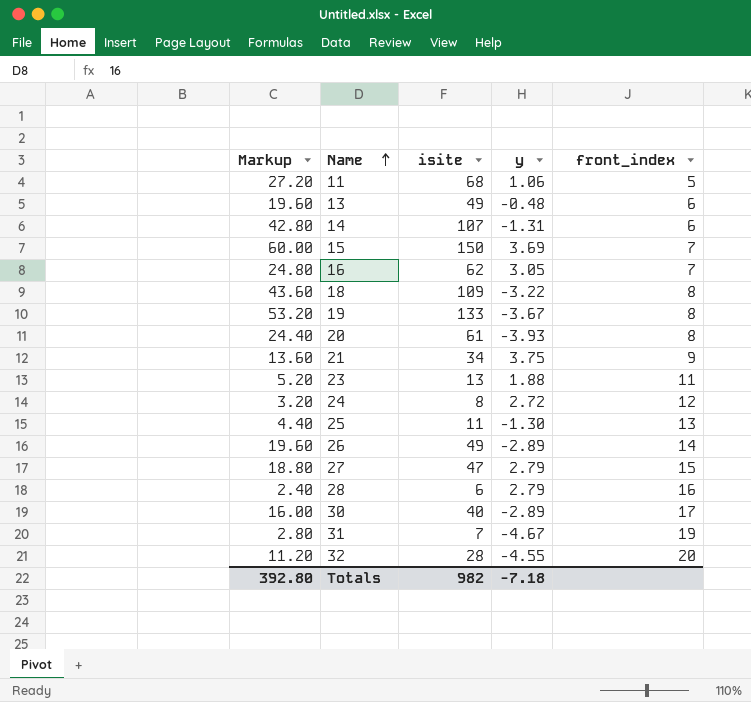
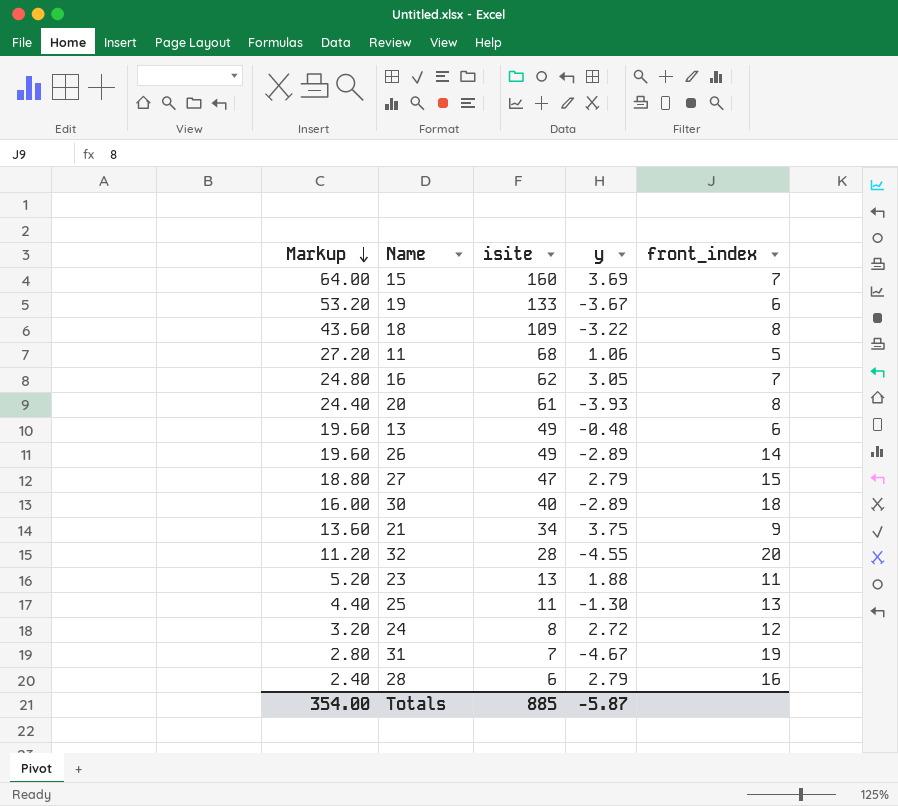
row order: Name ascending -> Markup descending
row 14: 42.80 | 107 | -1.31 | 6 -> none
15 | Markup: 60.00 -> 64.00
15 | isite: 150 -> 160
19 | front_index: 8 -> 6
30 | front_index: 17 -> 18
Totals | Markup: 392.80 -> 354.00
Totals | isite: 982 -> 885
Totals | y: -7.18 -> -5.87

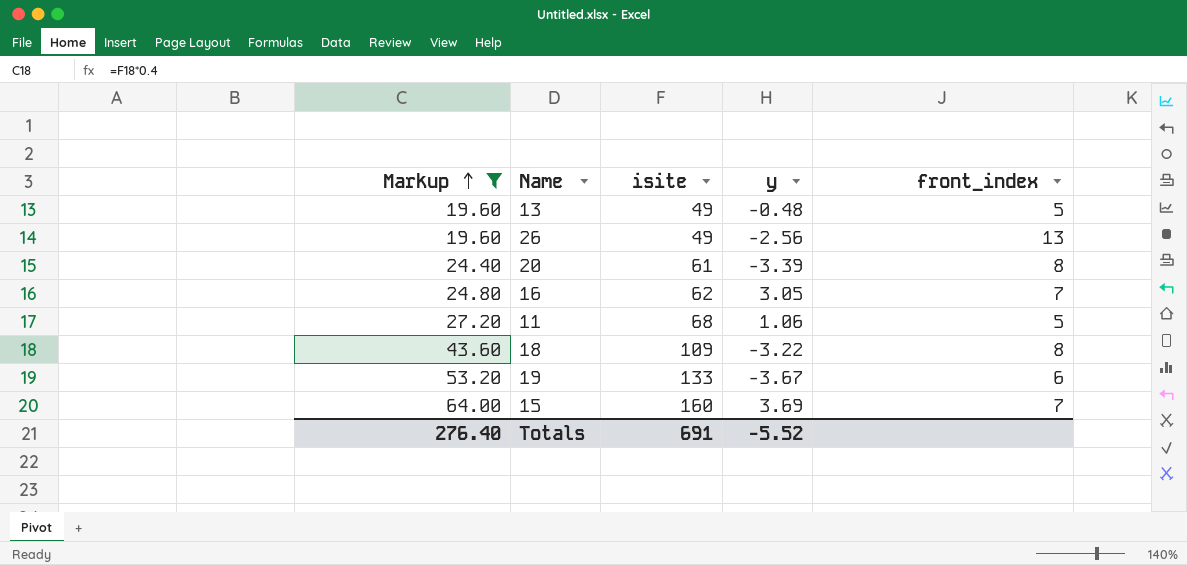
filter: none -> Markup >= 19.60
row order: Markup descending -> Markup ascending
13 | front_index: 6 -> 5
26 | y: -2.89 -> -2.56
26 | front_index: 14 -> 13
20 | y: -3.93 -> -3.39
Totals | Markup: 354.00 -> 276.40
Totals | isite: 885 -> 691
Totals | y: -5.87 -> -5.52

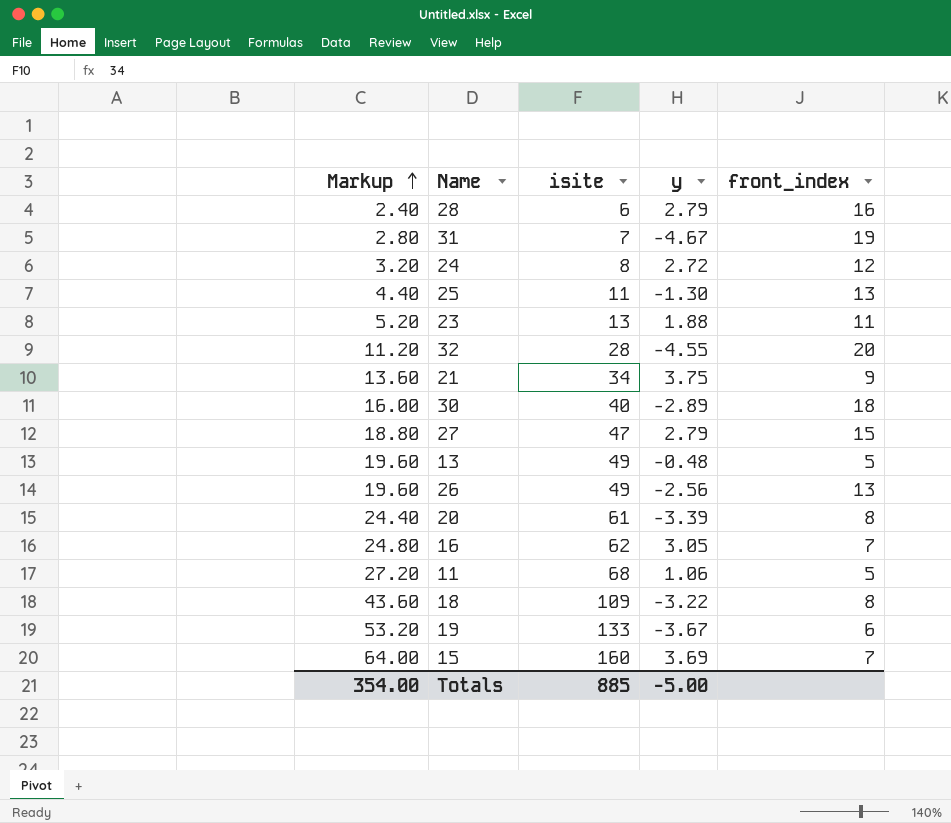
filter: Markup >= 19.60 -> none
Totals | Markup: 276.40 -> 354.00
Totals | isite: 691 -> 885
Totals | y: -5.52 -> -5.00

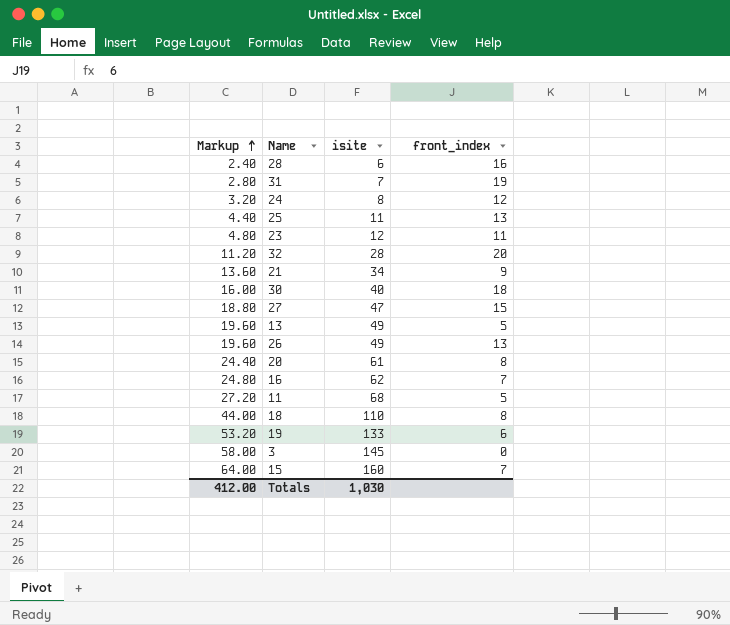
column y | position: 4 -> none
23 | Markup: 5.20 -> 4.80
23 | isite: 13 -> 12
18 | Markup: 43.60 -> 44.00
18 | isite: 109 -> 110
row 3: none -> 58.00 | 145 | 0
Totals | Markup: 354.00 -> 412.00
Totals | isite: 885 -> 1,030

